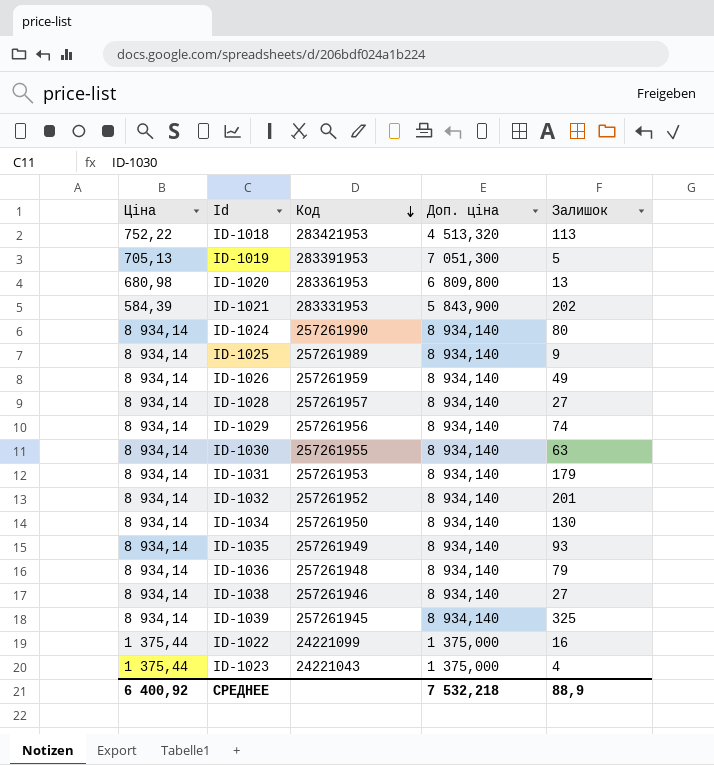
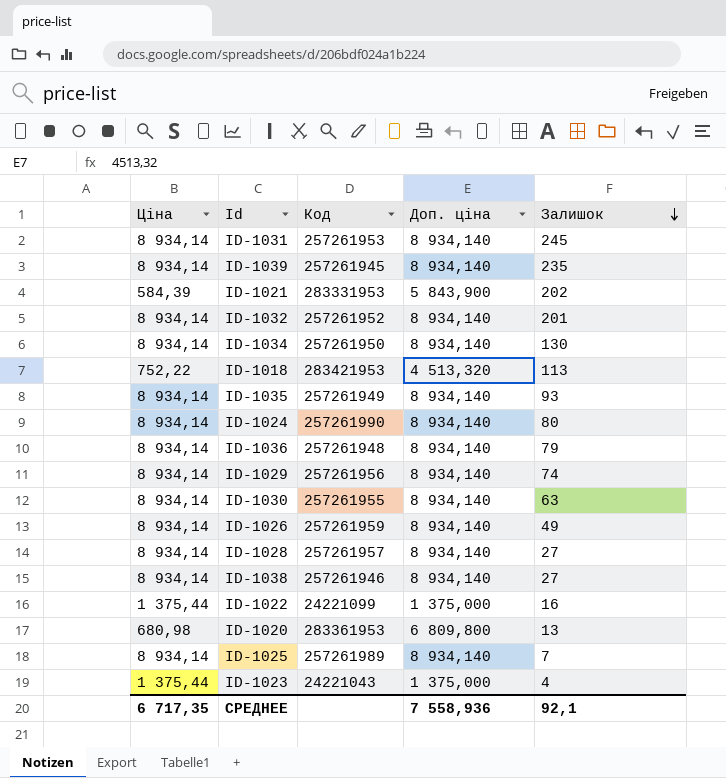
row order: Код descending -> Залишок descending
row ID-1019: 705,13 | 283391953 | 7 051,300 | 5 -> none
ID-1031 | Залишок: 179 -> 245
ID-1039 | Залишок: 325 -> 235
ID-1025 | Залишок: 9 -> 7
СРЕДНЕЕ | Ціна: 6 400,92 -> 6 717,35
СРЕДНЕЕ | Доп. ціна: 7 532,218 -> 7 558,936
СРЕДНЕЕ | Залишок: 88,9 -> 92,1

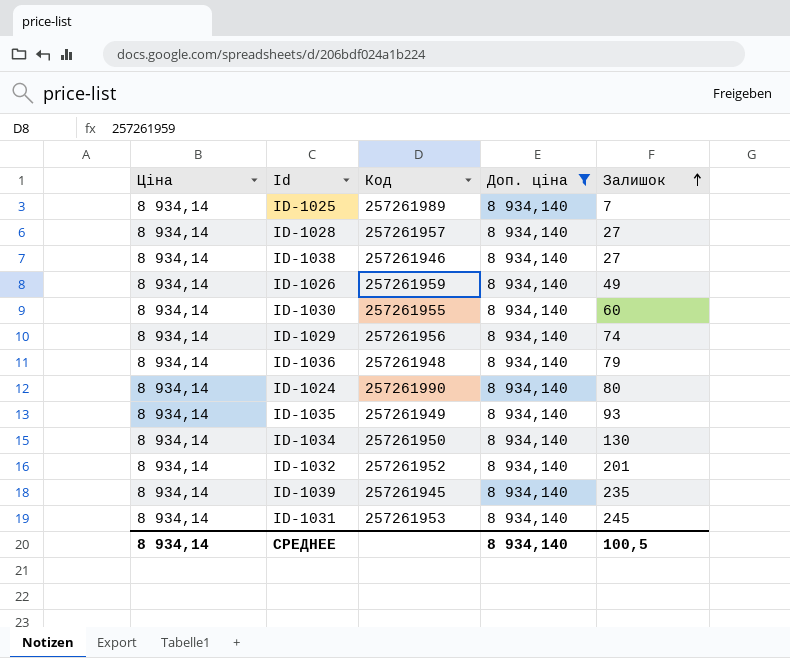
filter: none -> Доп. ціна = 8 934,140
row order: Залишок descending -> Залишок ascending
ID-1030 | Залишок: 63 -> 60
СРЕДНЕЕ | Ціна: 6 717,35 -> 8 934,14
СРЕДНЕЕ | Доп. ціна: 7 558,936 -> 8 934,140
СРЕДНЕЕ | Залишок: 92,1 -> 100,5

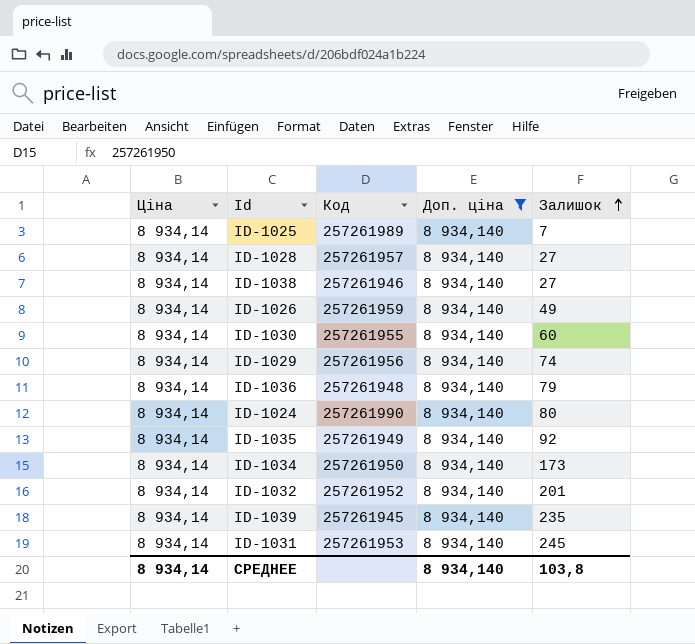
ID-1035 | Залишок: 93 -> 92
ID-1034 | Залишок: 130 -> 173
СРЕДНЕЕ | Залишок: 100,5 -> 103,8

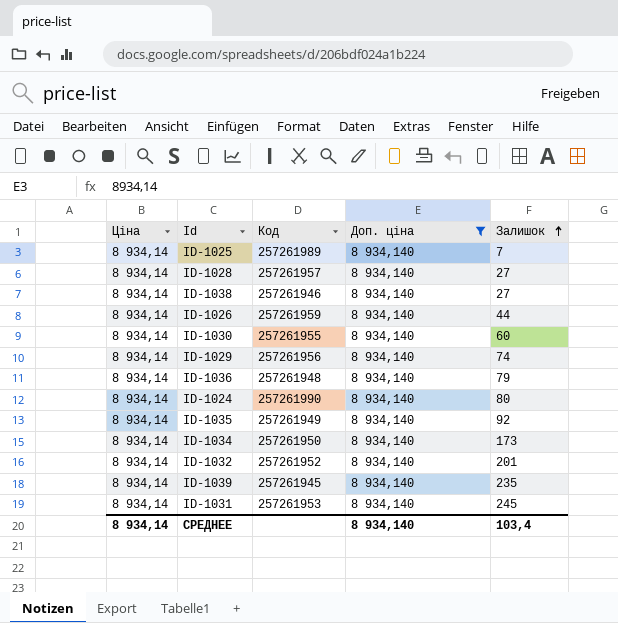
ID-1026 | Залишок: 49 -> 44
СРЕДНЕЕ | Залишок: 103,8 -> 103,4

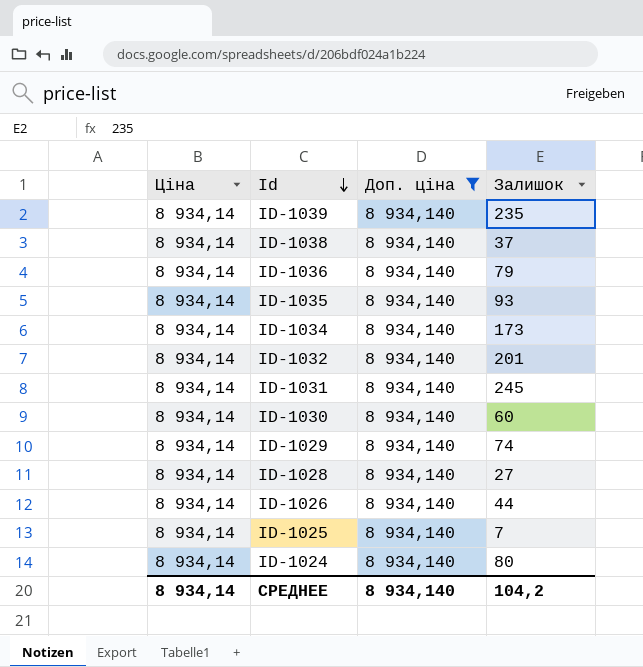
row order: Залишок ascending -> Id descending
column Код | position: 3 -> none
ID-1038 | Залишок: 27 -> 37
ID-1035 | Залишок: 92 -> 93
СРЕДНЕЕ | Залишок: 103,4 -> 104,2

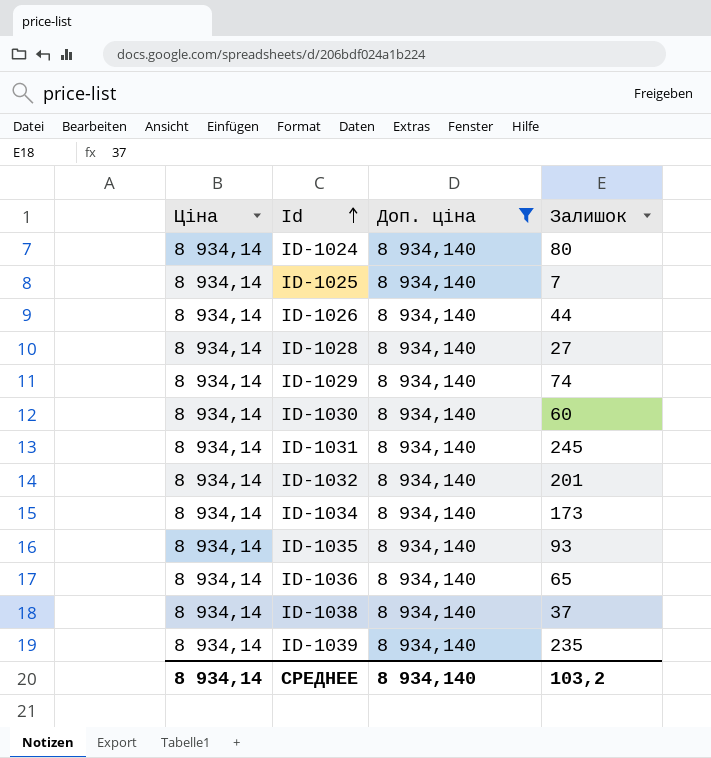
row order: Id descending -> Id ascending
ID-1036 | Залишок: 79 -> 65
СРЕДНЕЕ | Залишок: 104,2 -> 103,2

